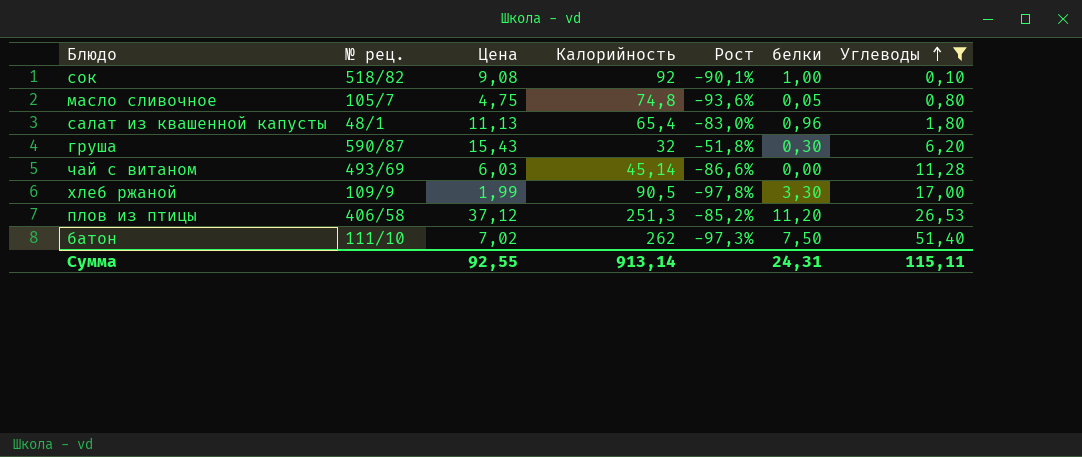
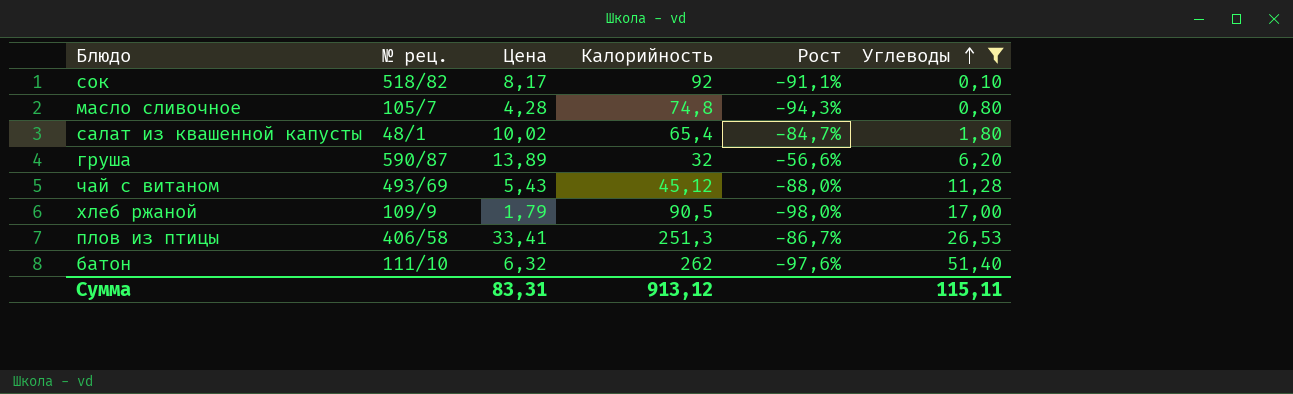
column белки | position: 6 -> none
сок | Цена: 9,08 -> 8,17
сок | Рост: -90,1% -> -91,1%
масло сливочное | Цена: 4,75 -> 4,28
масло сливочное | Рост: -93,6% -> -94,3%
салат из квашенной капусты | Цена: 11,13 -> 10,02
салат из квашенной капусты | Рост: -83,0% -> -84,7%
груша | Цена: 15,43 -> 13,89
груша | Рост: -51,8% -> -56,6%
чай с витаном | Цена: 6,03 -> 5,43
чай с витаном | Калорийность: 45,14 -> 45,12
чай с витаном | Рост: -86,6% -> -88,0%
хлеб ржаной | Цена: 1,99 -> 1,79
хлеб ржаной | Рост: -97,8% -> -98,0%
плов из птицы | Цена: 37,12 -> 33,41
плов из птицы | Рост: -85,2% -> -86,7%
батон | Цена: 7,02 -> 6,32
батон | Рост: -97,3% -> -97,6%
Сумма | Цена: 92,55 -> 83,31
Сумма | Калорийность: 913,14 -> 913,12

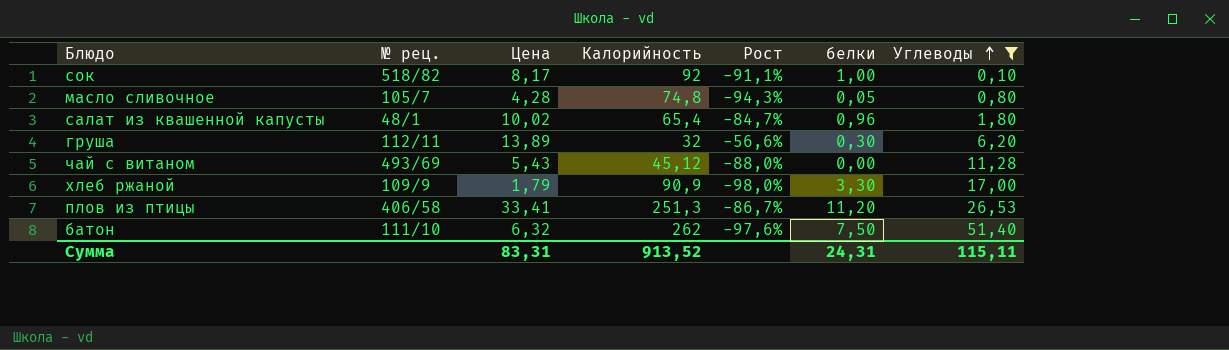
column белки | position: none -> 6
груша | № рец.: 590/87 -> 112/11
хлеб ржаной | Калорийность: 90,5 -> 90,9
Сумма | Калорийность: 913,12 -> 913,52

